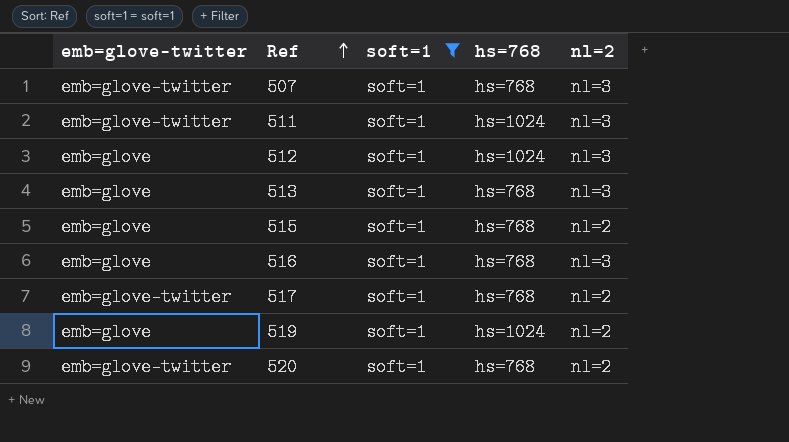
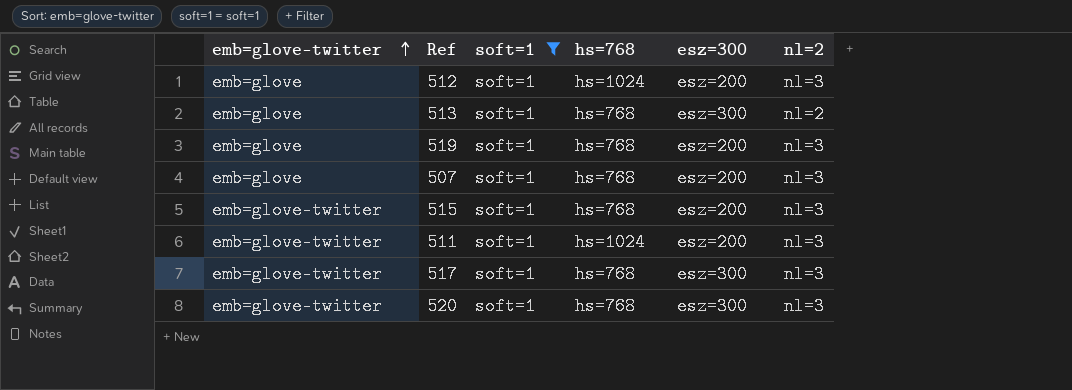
row order: Ref ascending -> emb=glove-twitter ascending
column esz=300 | position: none -> 5
row 516: emb=glove | soft=1 | hs=768 | nl=3 -> none
513 | nl=2: nl=3 -> nl=2
519 | hs=768: hs=1024 -> hs=768
519 | nl=2: nl=2 -> nl=3
507 | emb=glove-twitter: emb=glove-twitter -> emb=glove
515 | emb=glove-twitter: emb=glove -> emb=glove-twitter
515 | nl=2: nl=2 -> nl=3
517 | nl=2: nl=2 -> nl=3
520 | nl=2: nl=2 -> nl=3

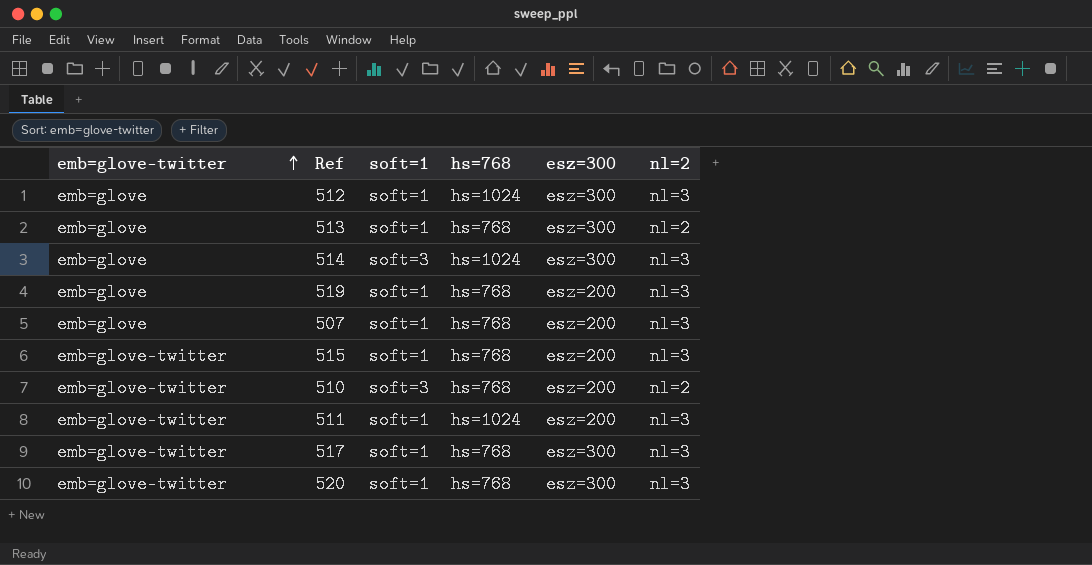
filter: soft=1 = soft=1 -> none
512 | esz=300: esz=200 -> esz=300

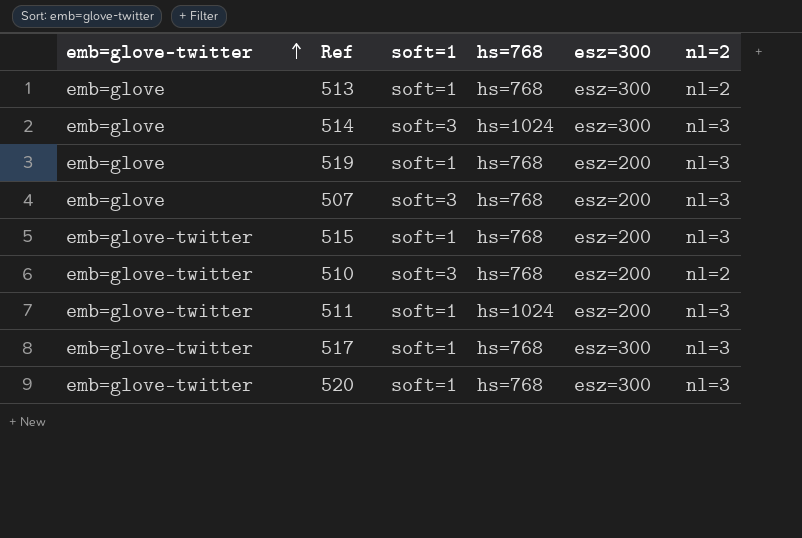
row 512: emb=glove | soft=1 | hs=1024 | esz=300 | nl=3 -> none
507 | soft=1: soft=1 -> soft=3

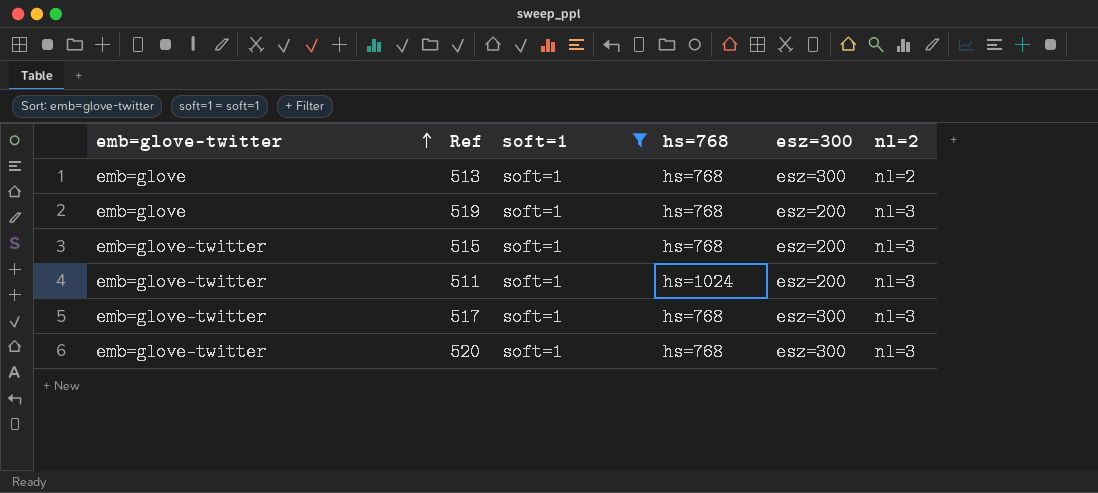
filter: none -> soft=1 = soft=1

